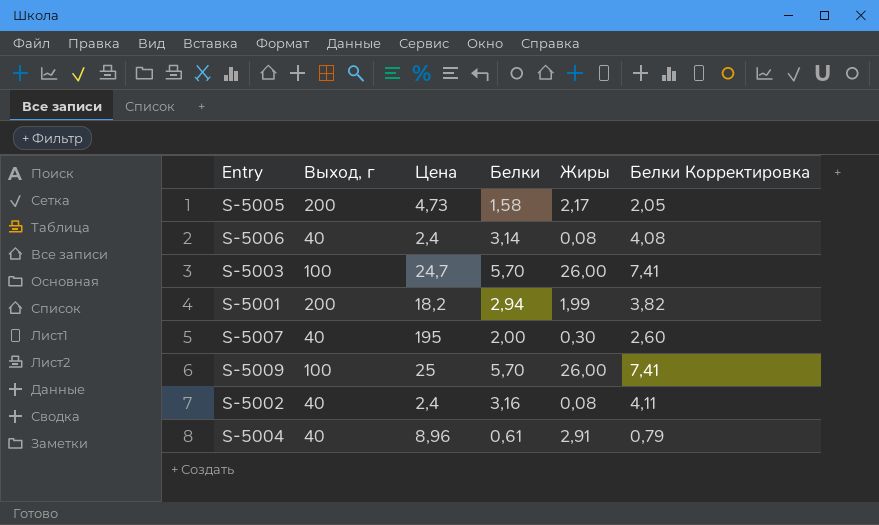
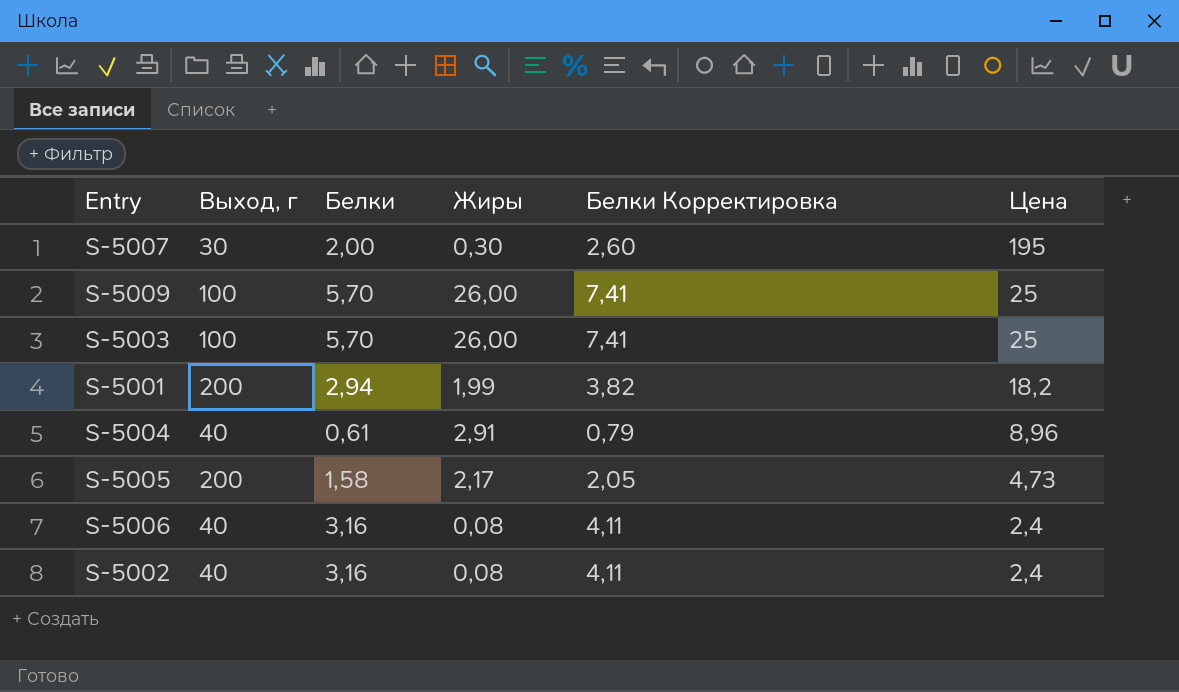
row order: none -> Цена descending
column Цена | position: 3 -> 6
S-5007 | Выход, г: 40 -> 30
S-5003 | Цена: 24,7 -> 25
S-5006 | Белки: 3,14 -> 3,16
S-5006 | Белки Корректировка: 4,08 -> 4,11

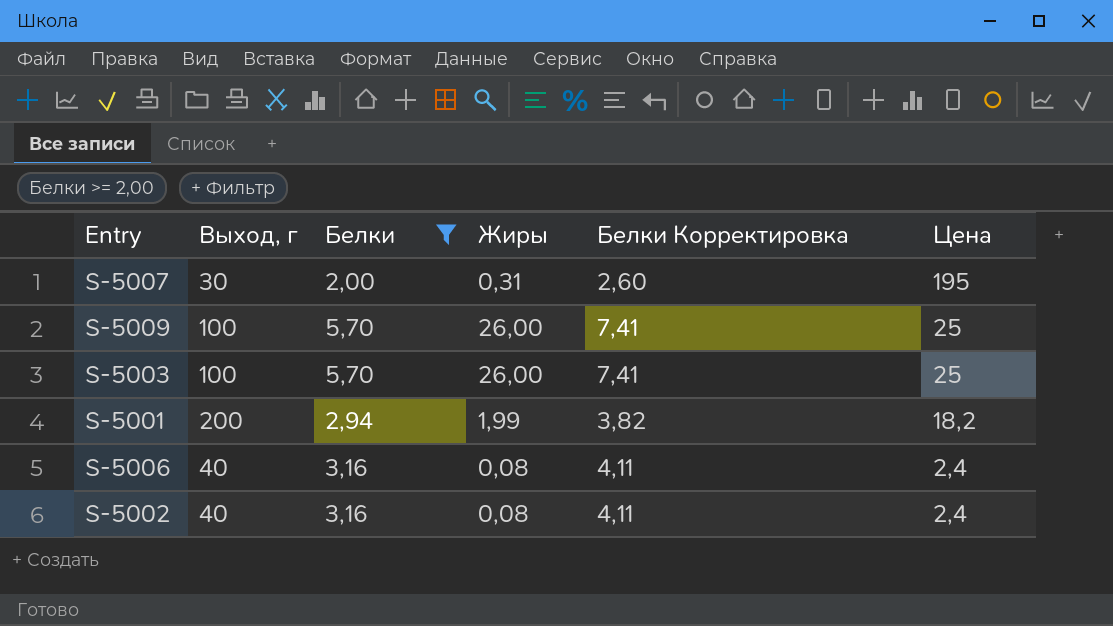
filter: none -> Белки >= 2,00
S-5007 | Жиры: 0,30 -> 0,31

